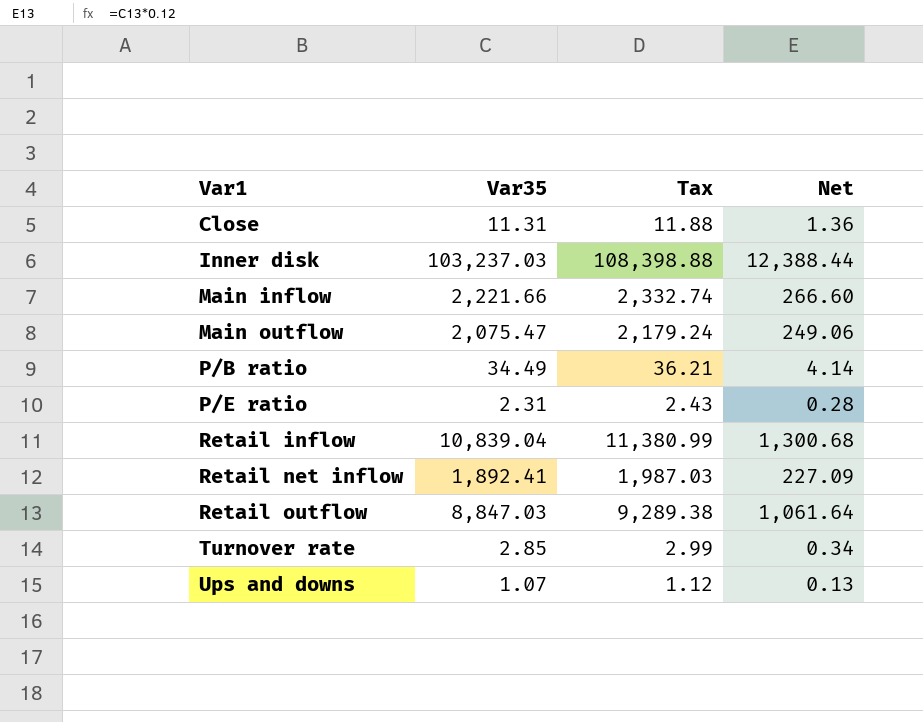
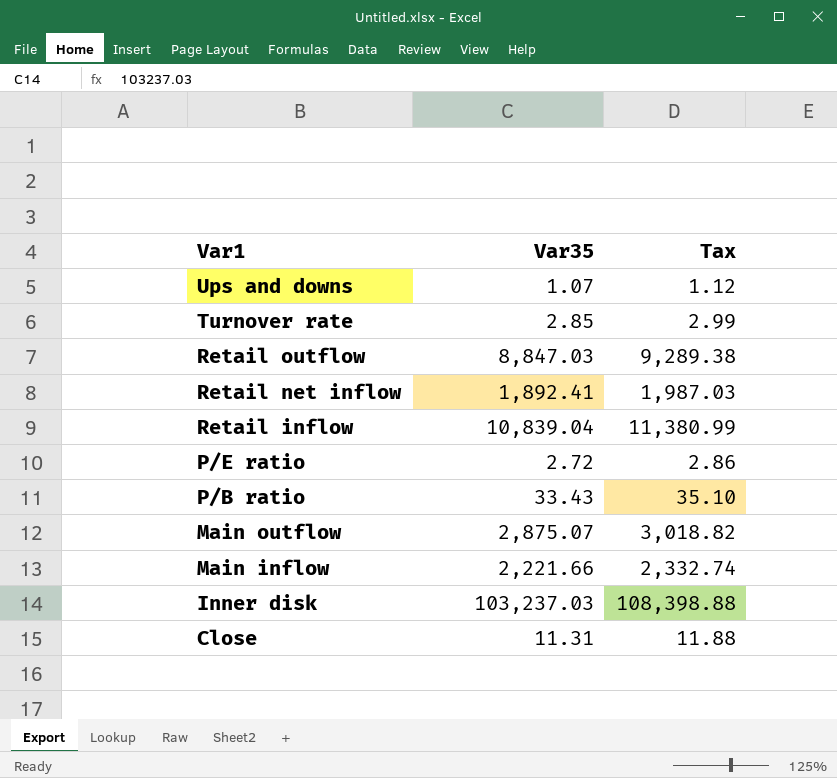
row order: Var1 ascending -> Var1 descending
column Net | formula: [Var35] * 0.12 -> none
P/E ratio | Var35: 2.31 -> 2.72
P/E ratio | Tax: 2.43 -> 2.86
P/B ratio | Var35: 34.49 -> 33.43
P/B ratio | Tax: 36.21 -> 35.10
Main outflow | Var35: 2,075.47 -> 2,875.07
Main outflow | Tax: 2,179.24 -> 3,018.82

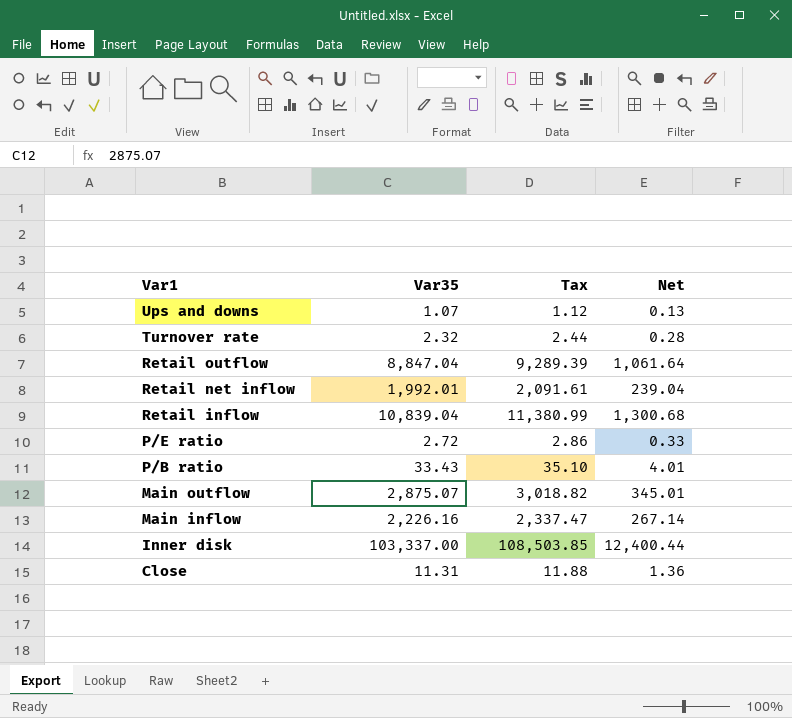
column Net | formula: none -> [Var35] * 0.12
Turnover rate | Var35: 2.85 -> 2.32
Turnover rate | Tax: 2.99 -> 2.44
Retail outflow | Var35: 8,847.03 -> 8,847.04
Retail outflow | Tax: 9,289.38 -> 9,289.39
Retail net inflow | Var35: 1,892.41 -> 1,992.01
Retail net inflow | Tax: 1,987.03 -> 2,091.61
Main inflow | Var35: 2,221.66 -> 2,226.16
Main inflow | Tax: 2,332.74 -> 2,337.47
Inner disk | Var35: 103,237.03 -> 103,337.00
Inner disk | Tax: 108,398.88 -> 108,503.85

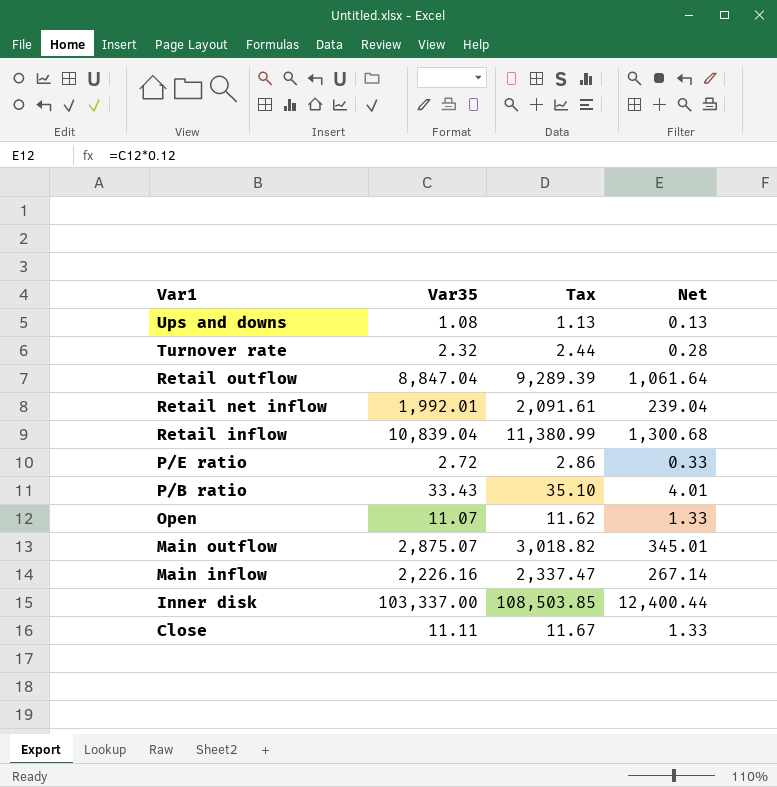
Ups and downs | Var35: 1.07 -> 1.08
Ups and downs | Tax: 1.12 -> 1.13
row Open: none -> 11.07 | 11.62 | 1.33
Close | Var35: 11.31 -> 11.11
Close | Tax: 11.88 -> 11.67
Close | Net: 1.36 -> 1.33

